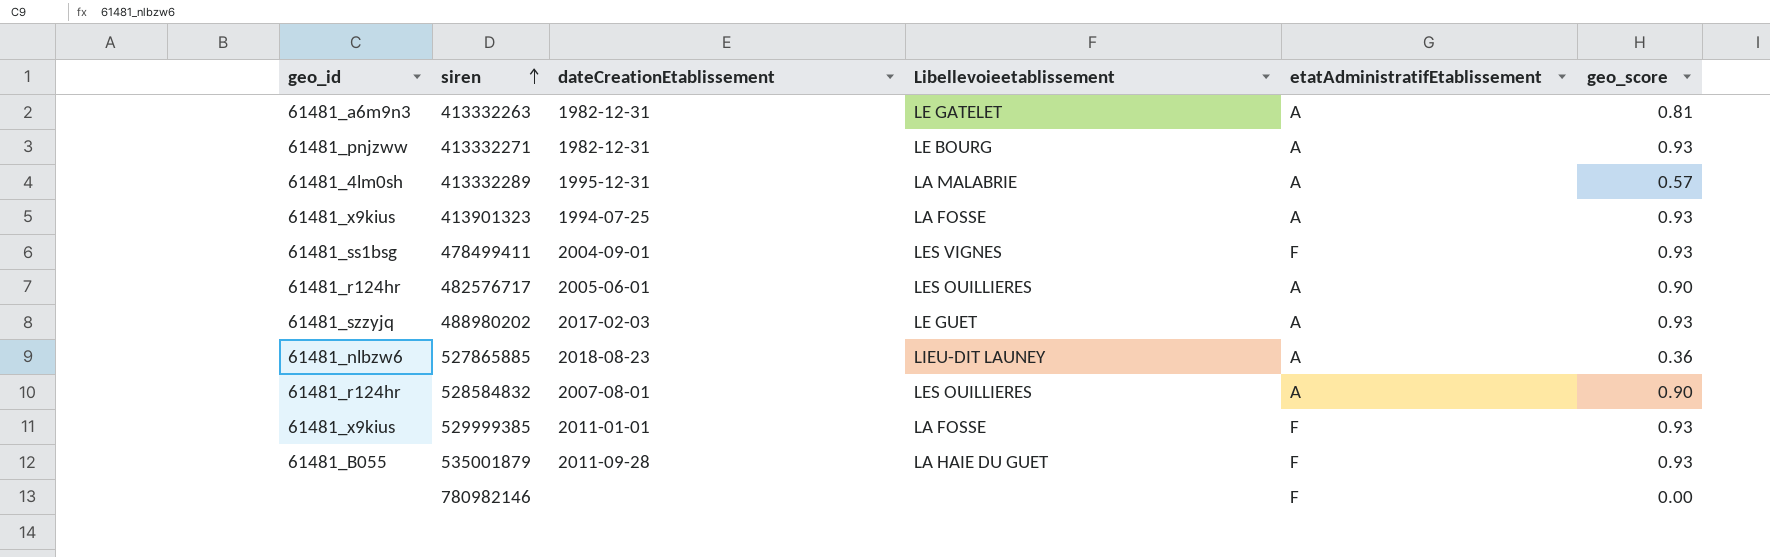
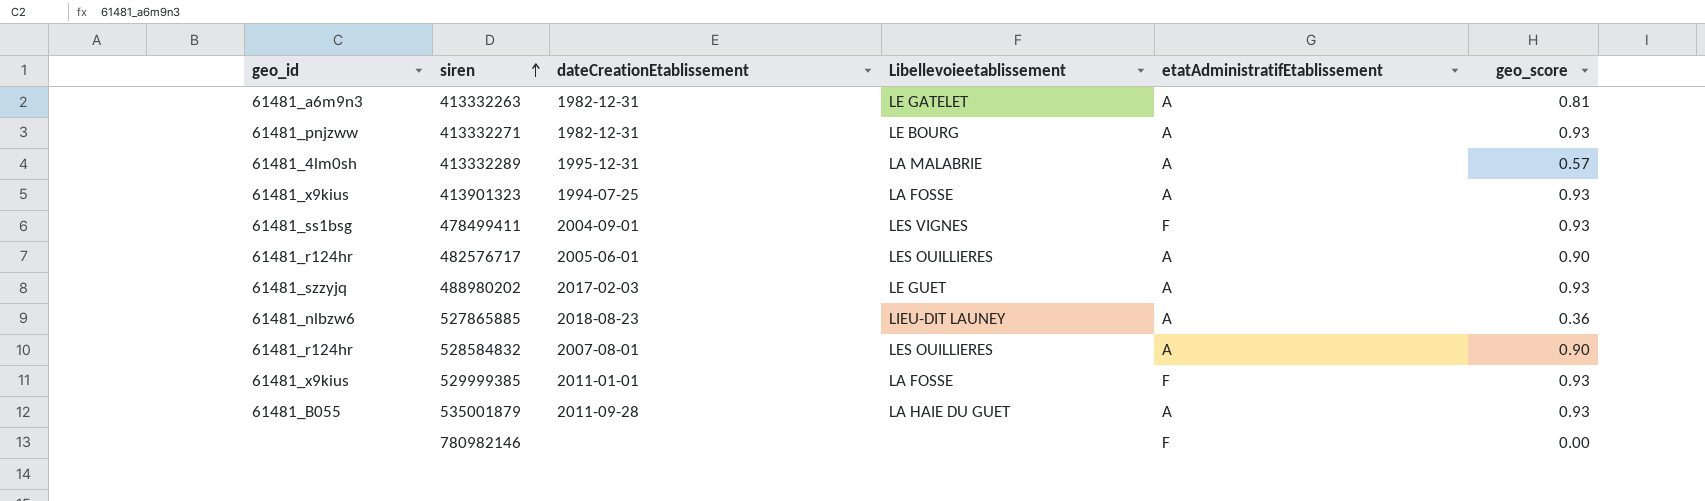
535001879 | etatAdministratifEtablissement: F -> A

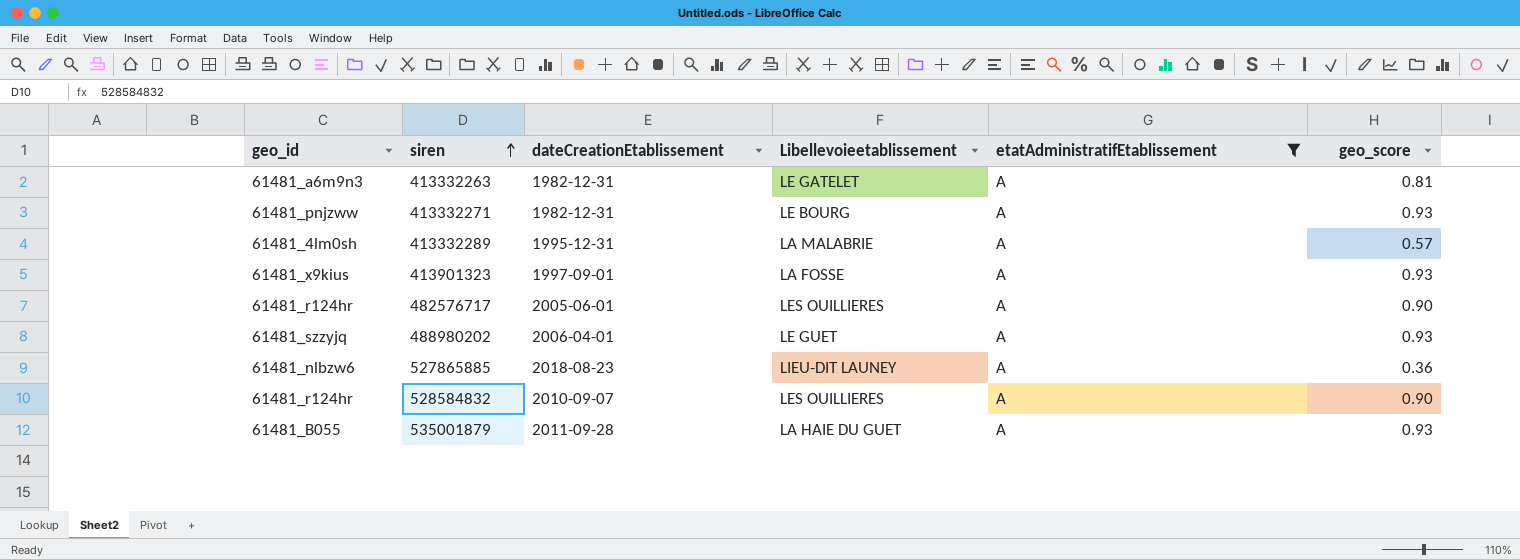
filter: none -> etatAdministratifEtablissement = A
413901323 | dateCreationEtablissement: 1994-07-25 -> 1997-09-01
488980202 | dateCreationEtablissement: 2017-02-03 -> 2006-04-01
528584832 | dateCreationEtablissement: 2007-08-01 -> 2010-09-07

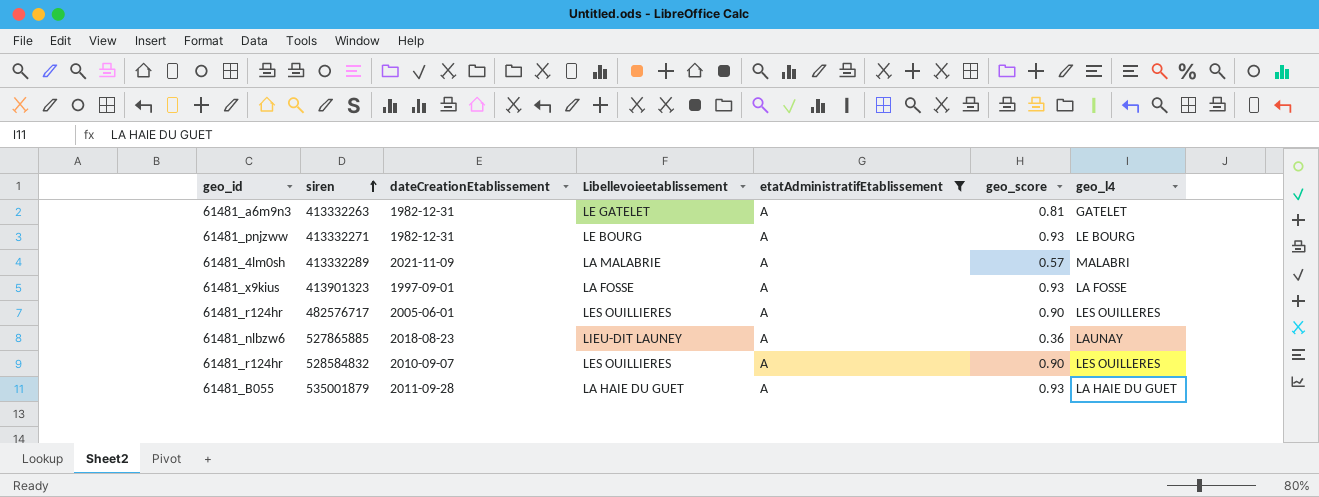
column geo_l4 | position: none -> 7
row 488980202: 61481_szzyjq | 2006-04-01 | LE GUET | A | 0.93 -> none
413332289 | dateCreationEtablissement: 1995-12-31 -> 2021-11-09

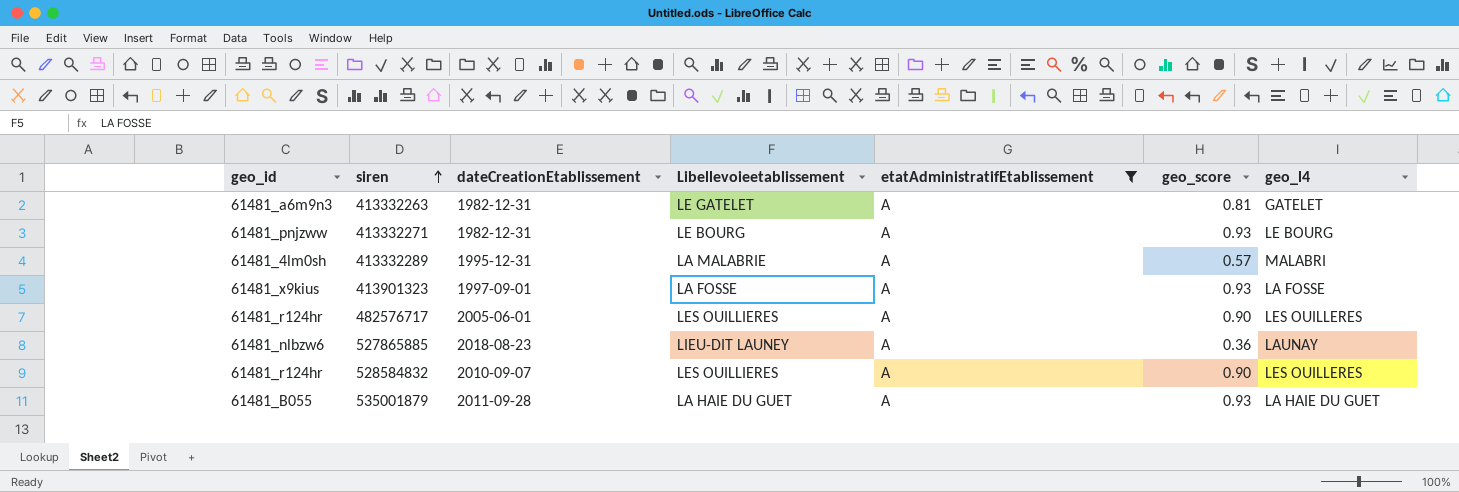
413332289 | dateCreationEtablissement: 2021-11-09 -> 1995-12-31

